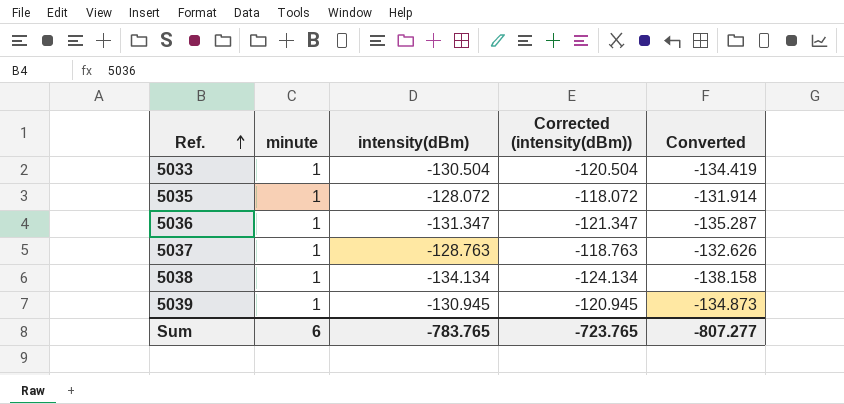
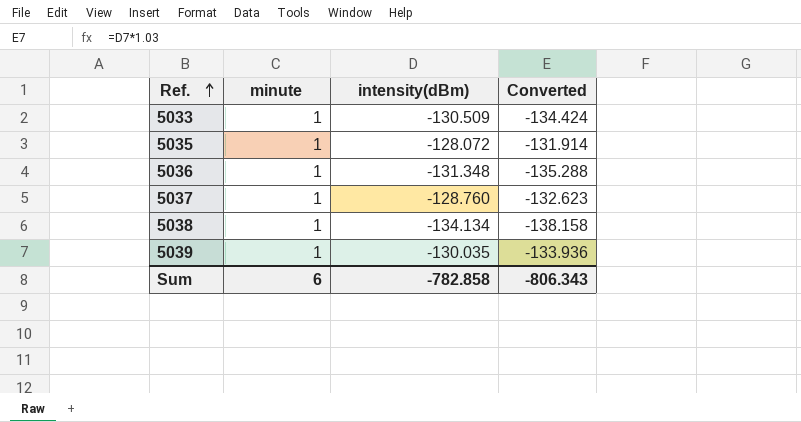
column Corrected (intensity(dBm)) | formula: [intensity(dBm)] + 10 -> none
5033 | intensity(dBm): -130.504 -> -130.509
5033 | Converted: -134.419 -> -134.424
5036 | intensity(dBm): -131.347 -> -131.348
5036 | Converted: -135.287 -> -135.288
5037 | intensity(dBm): -128.763 -> -128.760
5037 | Converted: -132.626 -> -132.623
5039 | intensity(dBm): -130.945 -> -130.035
5039 | Converted: -134.873 -> -133.936
Sum | intensity(dBm): -783.765 -> -782.858
Sum | Converted: -807.277 -> -806.343

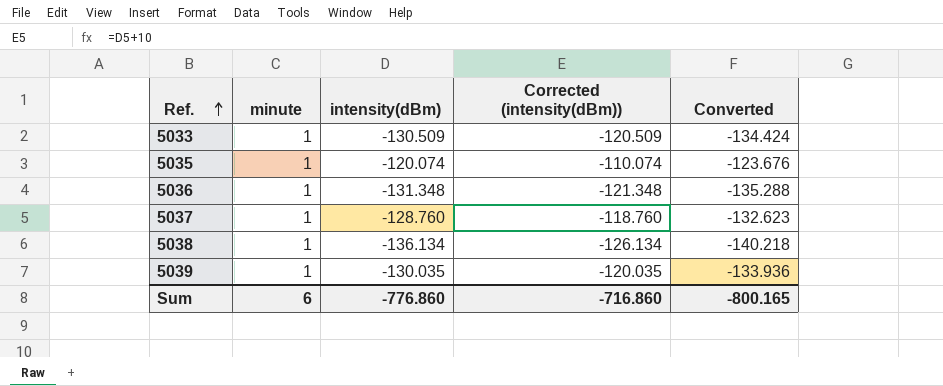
column Corrected (intensity(dBm)) | formula: none -> [intensity(dBm)] + 10
5035 | intensity(dBm): -128.072 -> -120.074
5035 | Converted: -131.914 -> -123.676
5038 | intensity(dBm): -134.134 -> -136.134
5038 | Converted: -138.158 -> -140.218
Sum | intensity(dBm): -782.858 -> -776.860
Sum | Converted: -806.343 -> -800.165

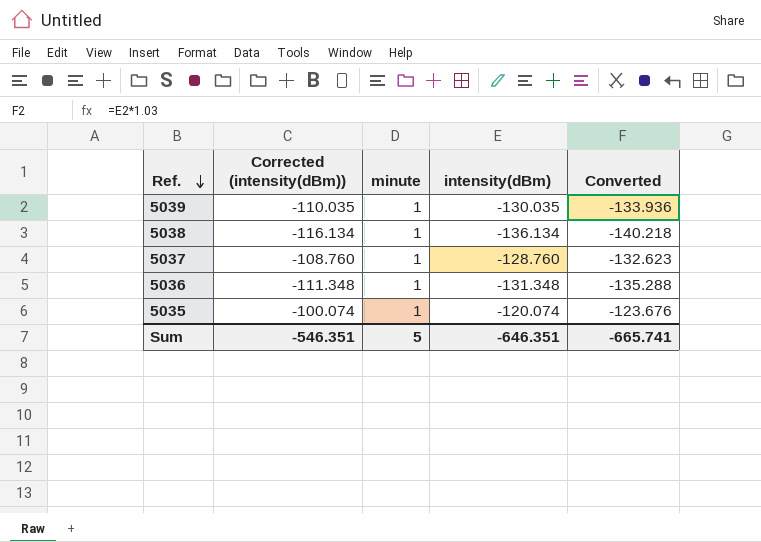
row order: Ref. ascending -> Ref. descending
column Corrected (intensity(dBm)) | formula: [intensity(dBm)] + 10 -> [intensity(dBm)] + 20
column Corrected (intensity(dBm)) | position: 4 -> 2
row 5033: 1 | -130.509 | -120.509 | -134.424 -> none
Sum | Corrected (intensity(dBm)): -716.860 -> -546.351
Sum | minute: 6 -> 5
Sum | intensity(dBm): -776.860 -> -646.351
Sum | Converted: -800.165 -> -665.741

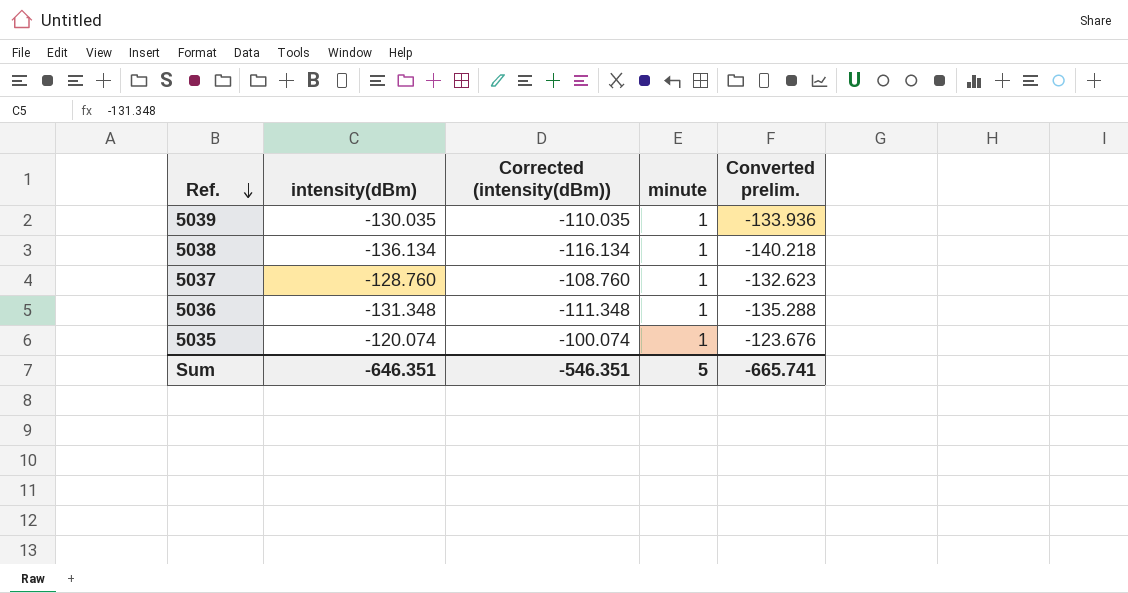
column intensity(dBm) | position: 4 -> 2
column name: Converted -> Converted prelim.

